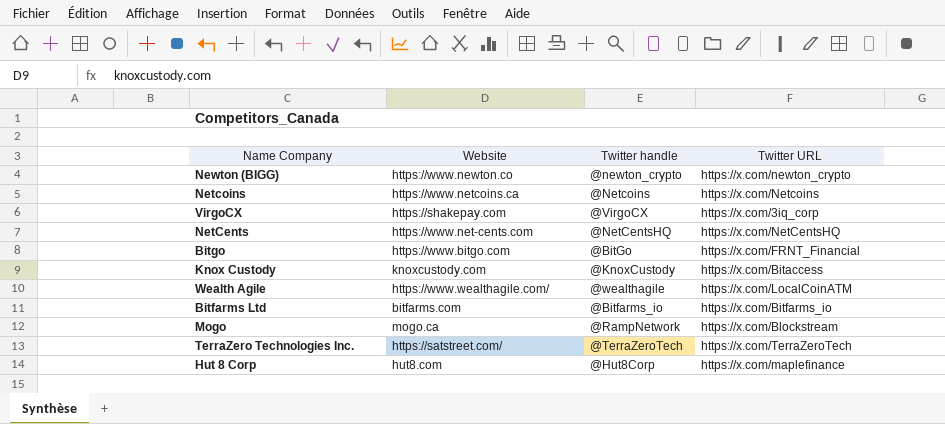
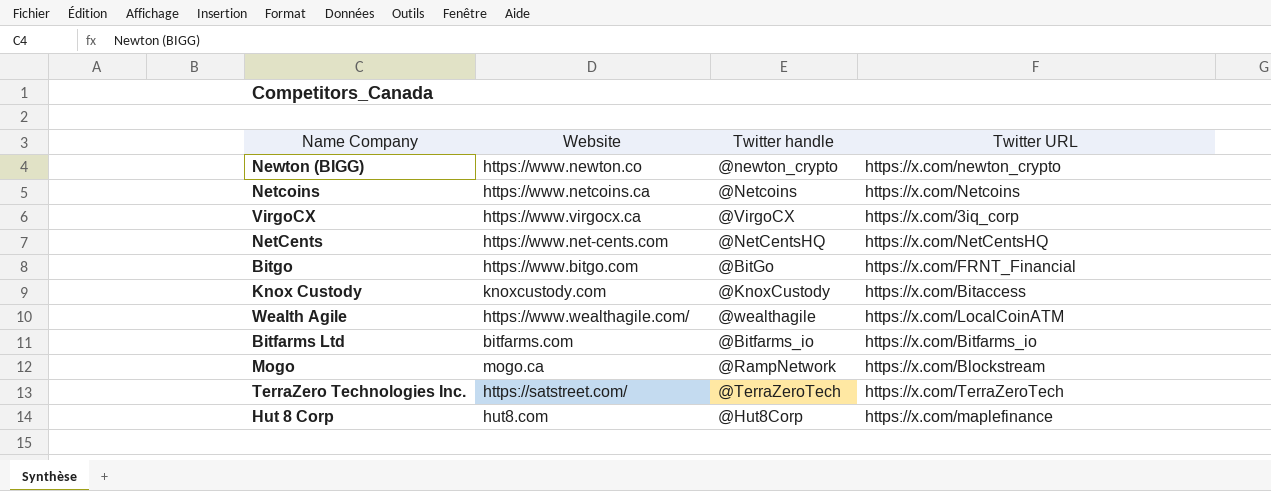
VirgoCX | Website: https://shakepay.com -> https://www.virgocx.ca

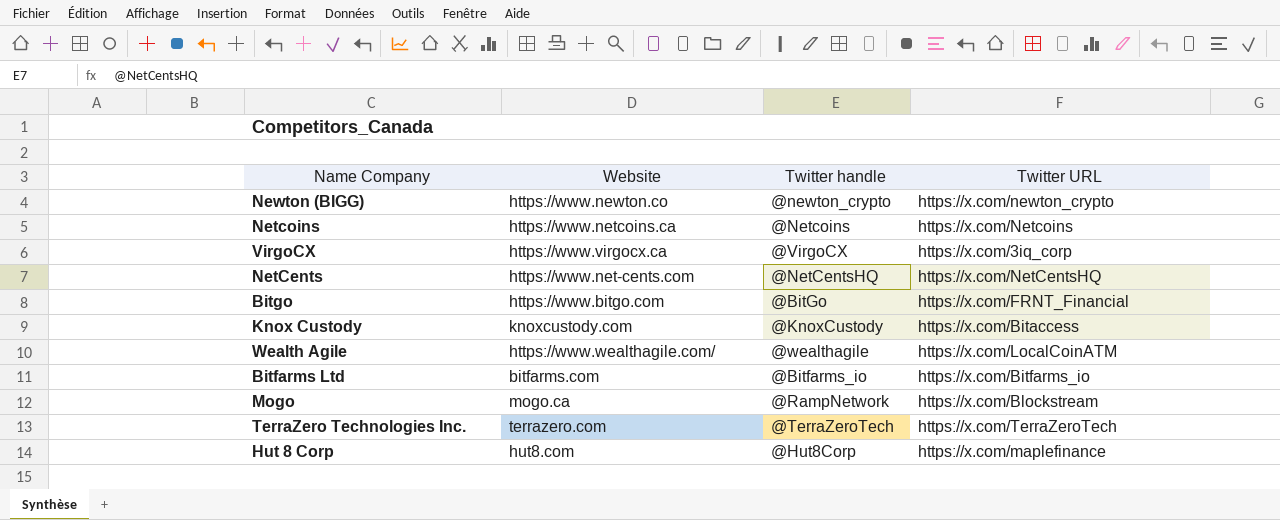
TerraZero Technologies Inc. | Website: https://satstreet.com/ -> terrazero.com

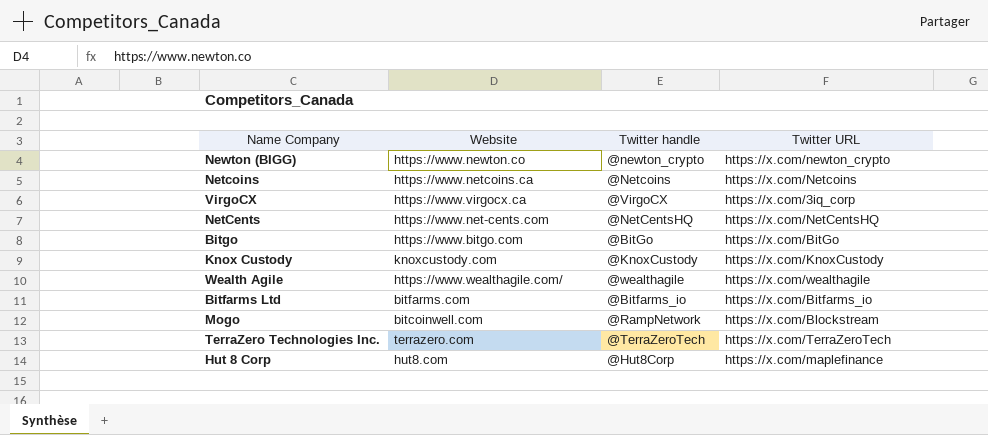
Bitgo | Twitter URL: https://x.com/FRNT_Financial -> https://x.com/BitGo
Knox Custody | Twitter URL: https://x.com/Bitaccess -> https://x.com/KnoxCustody
Wealth Agile | Twitter URL: https://x.com/LocalCoinATM -> https://x.com/wealthagile
Mogo | Website: mogo.ca -> bitcoinwell.com

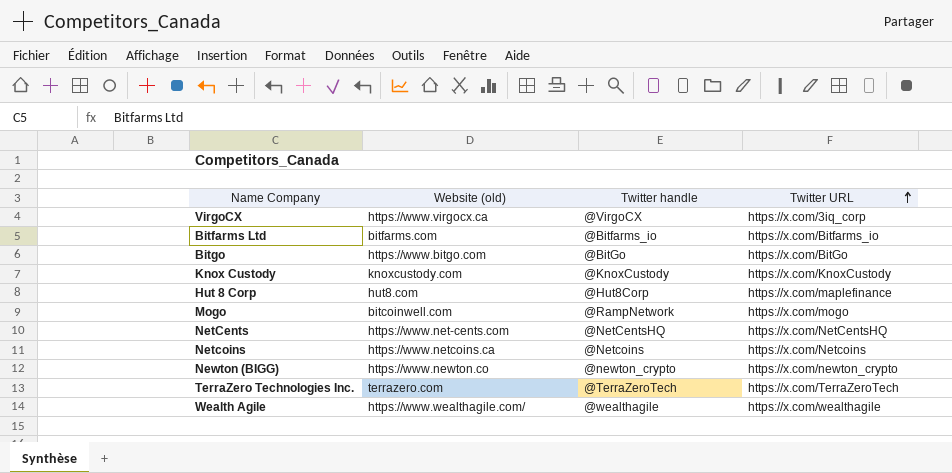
row order: none -> Twitter URL ascending
column name: Website -> Website (old)
Mogo | Twitter URL: https://x.com/Blockstream -> https://x.com/mogo

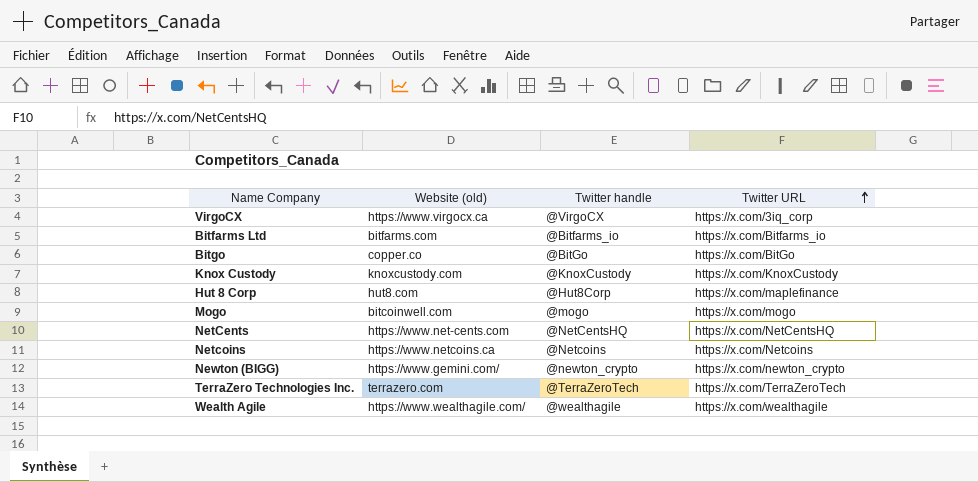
Bitgo | Website (old): https://www.bitgo.com -> copper.co
Mogo | Twitter handle: @RampNetwork -> @mogo
Newton (BIGG) | Website (old): https://www.newton.co -> https://www.gemini.com/

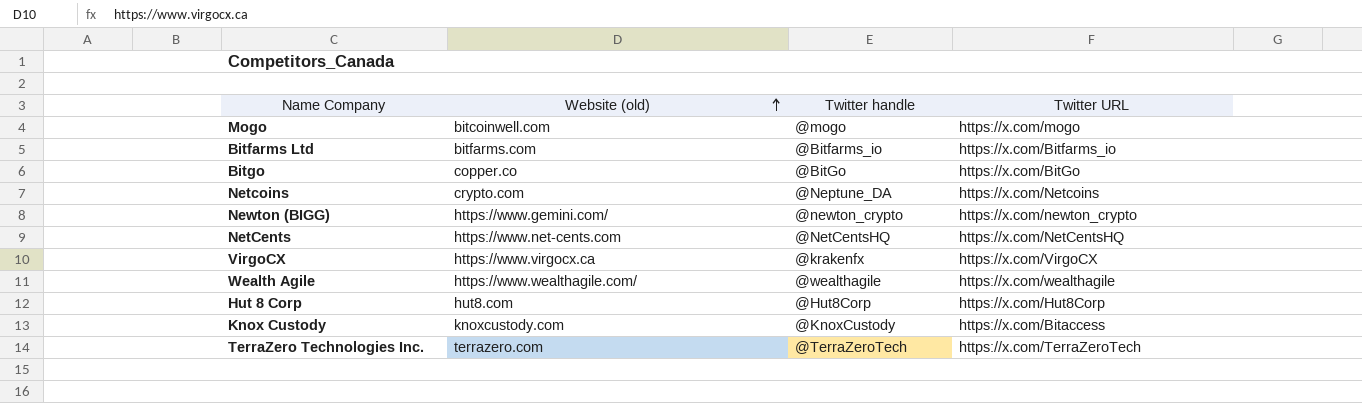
row order: Twitter URL ascending -> Website (old) ascending
Netcoins | Website (old): https://www.netcoins.ca -> crypto.com
Netcoins | Twitter handle: @Netcoins -> @Neptune_DA
VirgoCX | Twitter handle: @VirgoCX -> @krakenfx
VirgoCX | Twitter URL: https://x.com/3iq_corp -> https://x.com/VirgoCX
Hut 8 Corp | Twitter URL: https://x.com/maplefinance -> https://x.com/Hut8Corp
Knox Custody | Twitter URL: https://x.com/KnoxCustody -> https://x.com/Bitaccess

